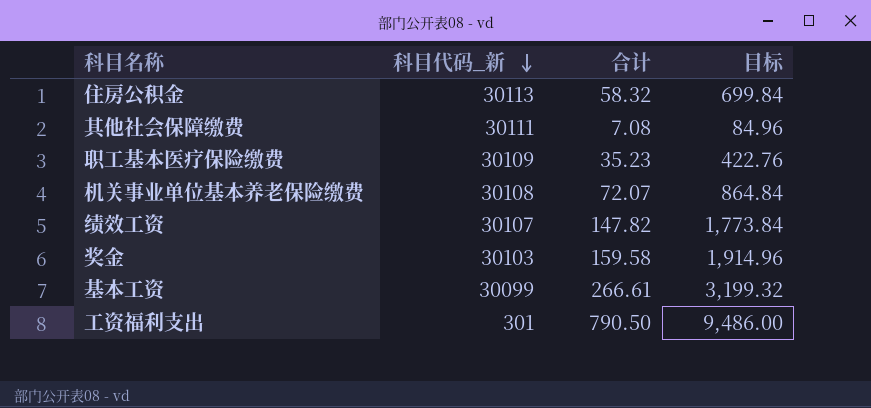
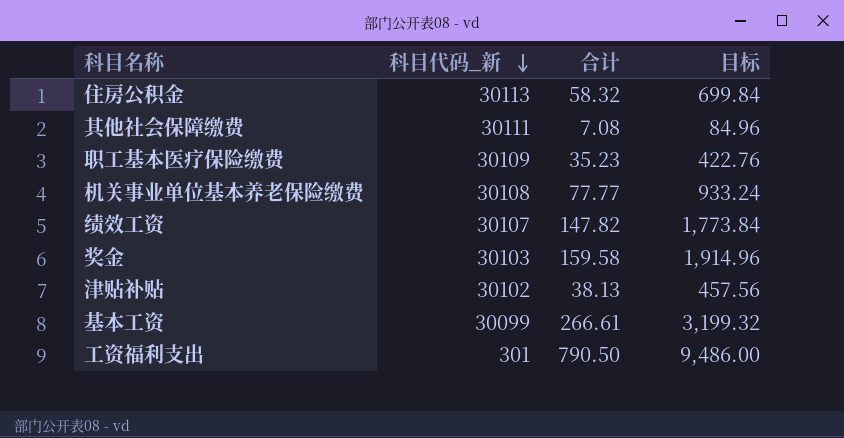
机关事业单位基本养老保险缴费 | 合计: 72.07 -> 77.77
机关事业单位基本养老保险缴费 | 目标: 864.84 -> 933.24
row 津贴补贴: none -> 30102 | 38.13 | 457.56

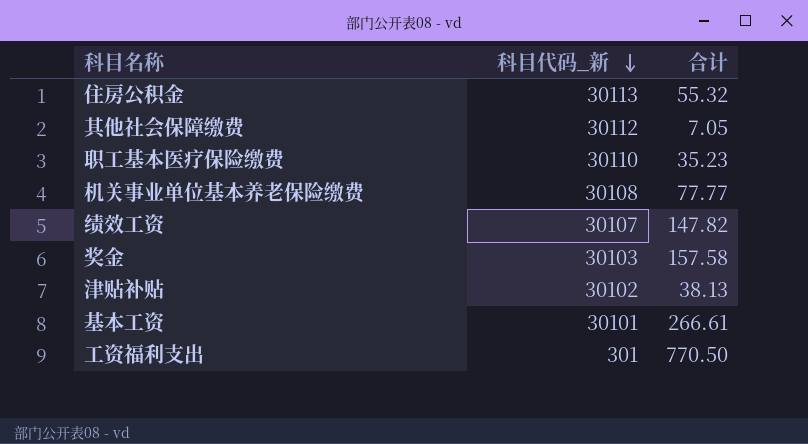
column 目标 | formula: [合计] * 12 -> none
住房公积金 | 合计: 58.32 -> 55.32
其他社会保障缴费 | 科目代码_新: 30111 -> 30112
其他社会保障缴费 | 合计: 7.08 -> 7.05
职工基本医疗保险缴费 | 科目代码_新: 30109 -> 30110
奖金 | 合计: 159.58 -> 157.58
基本工资 | 科目代码_新: 30099 -> 30101
工资福利支出 | 合计: 790.50 -> 770.50

